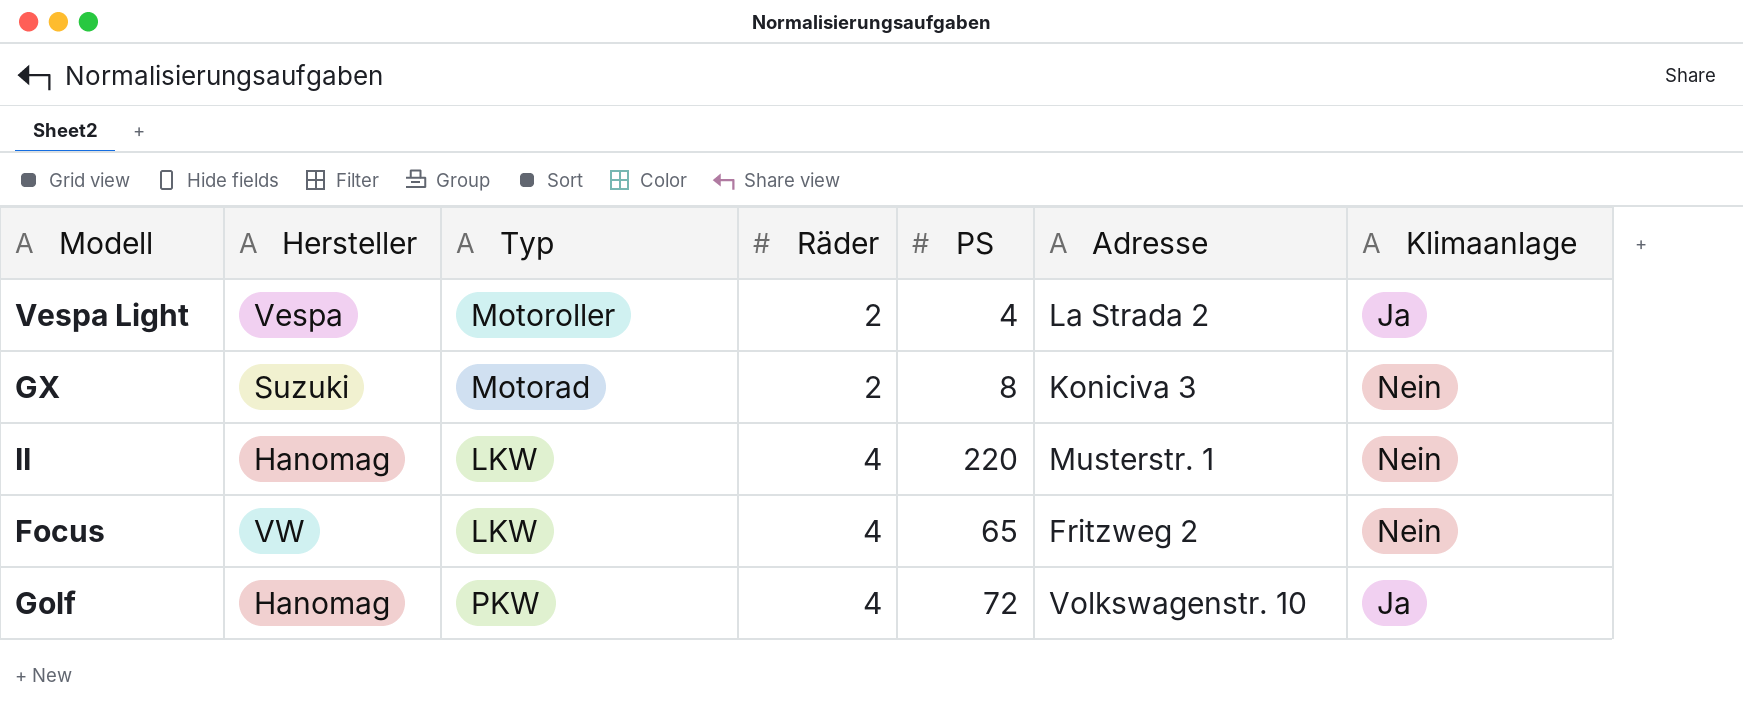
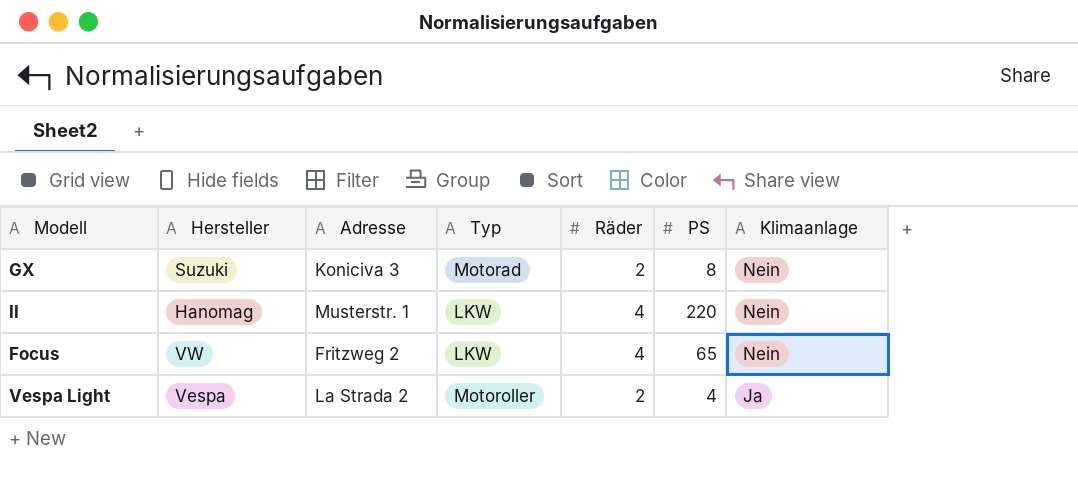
row order: Räder ascending -> Klimaanlage descending
column Adresse | position: 6 -> 3
row Golf: Hanomag | PKW | 4 | 72 | Volkswagenstr. 10 | Ja -> none

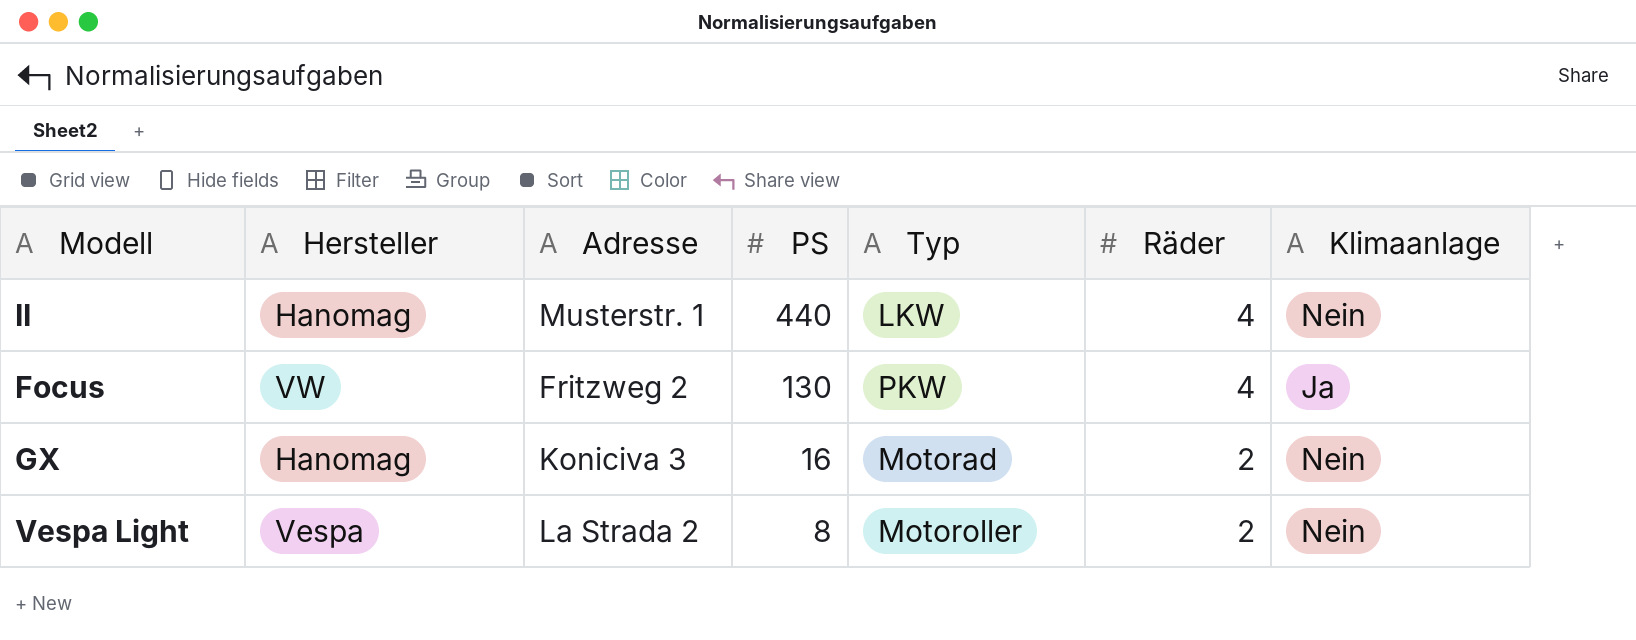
row order: Klimaanlage descending -> PS descending
column PS | position: 6 -> 4
II | PS: 220 -> 440
Focus | PS: 65 -> 130
Focus | Typ: LKW -> PKW
Focus | Klimaanlage: Nein -> Ja
GX | Hersteller: Suzuki -> Hanomag
GX | PS: 8 -> 16
Vespa Light | PS: 4 -> 8
Vespa Light | Klimaanlage: Ja -> Nein

